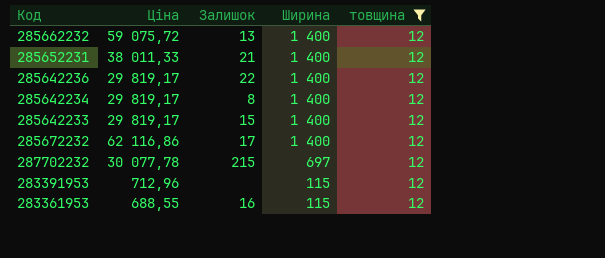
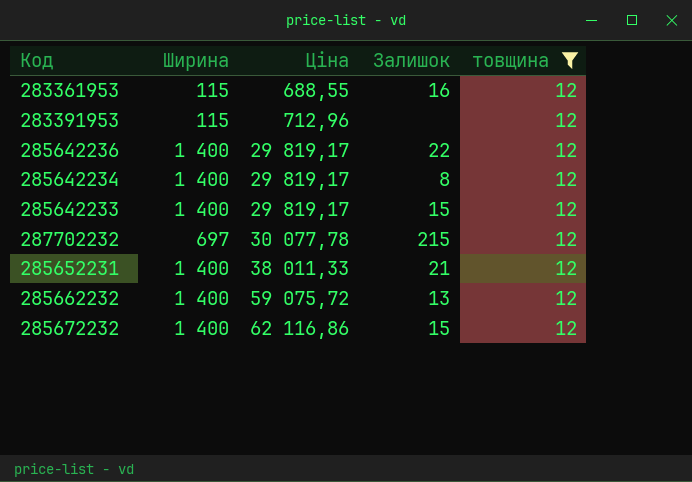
row order: Ширина descending -> Ціна ascending
column Ширина | position: 4 -> 2
285672232 | Залишок: 17 -> 15

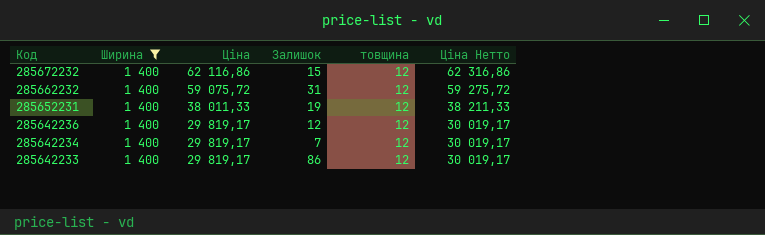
filter: товщина = 12 -> Ширина = 1 400
row order: Ціна ascending -> Код descending
column Ціна Нетто | formula: none -> [Ціна] + 200
285662232 | Залишок: 13 -> 31
285652231 | Залишок: 21 -> 19
285642236 | Залишок: 22 -> 12
285642234 | Залишок: 8 -> 7
285642233 | Залишок: 15 -> 86

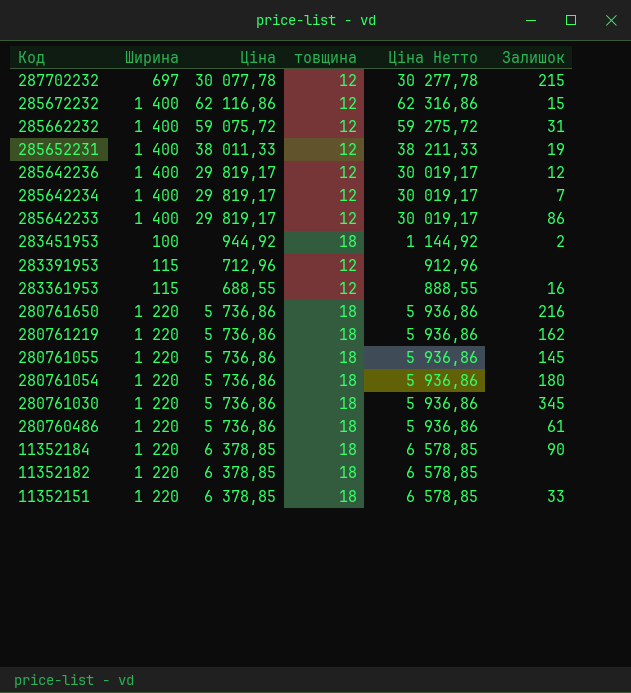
filter: Ширина = 1 400 -> none
column Залишок | position: 4 -> 6

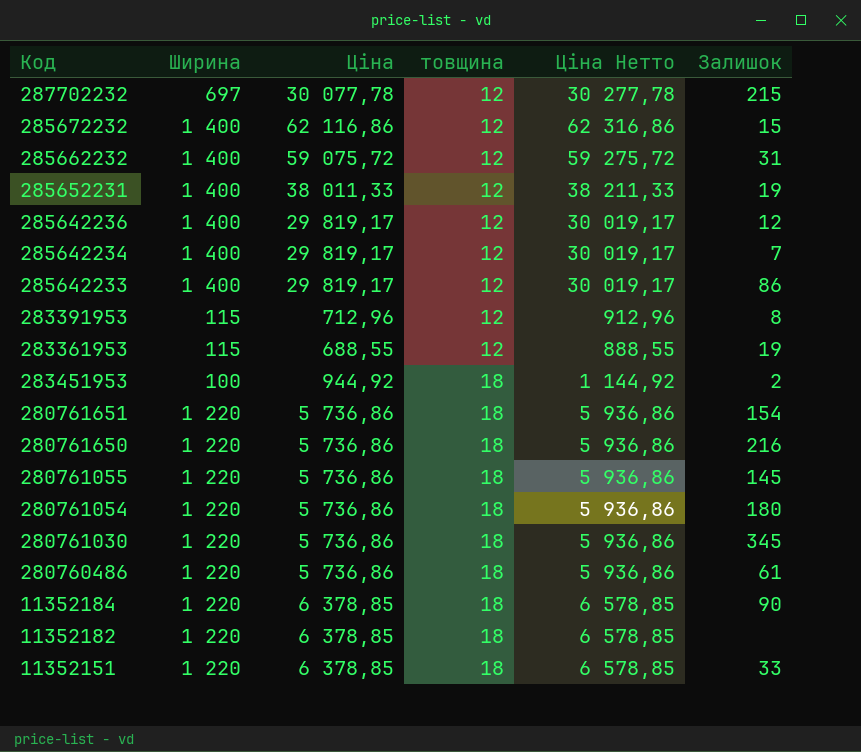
row order: Код descending -> товщина ascending
row 280761219: 1 220 | 5 736,86 | 18 | 5 936,86 | 162 -> none
283391953 | Залишок: none -> 8
283361953 | Залишок: 16 -> 19
row 280761651: none -> 1 220 | 5 736,86 | 18 | 5 936,86 | 154

